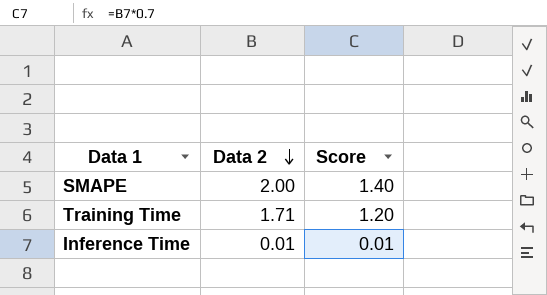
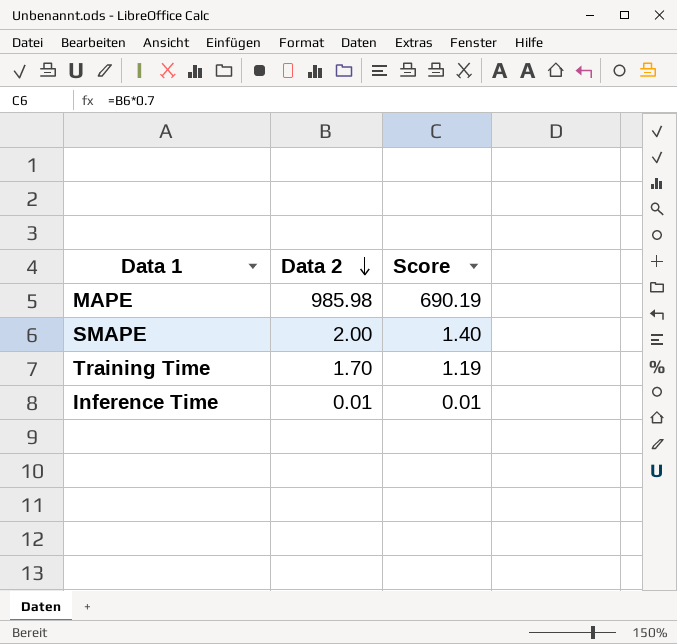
row MAPE: none -> 985.98 | 690.19
Training Time | Data 2: 1.71 -> 1.70
Training Time | Score: 1.20 -> 1.19

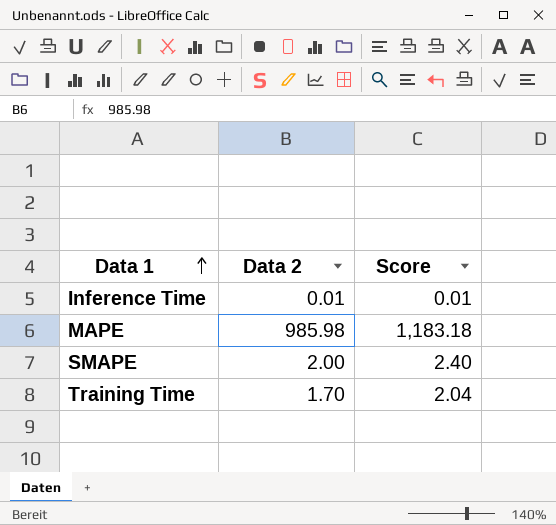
row order: Data 2 descending -> Data 1 ascending
column Score | formula: [Data 2] * 0.7 -> [Data 2] * 1.2

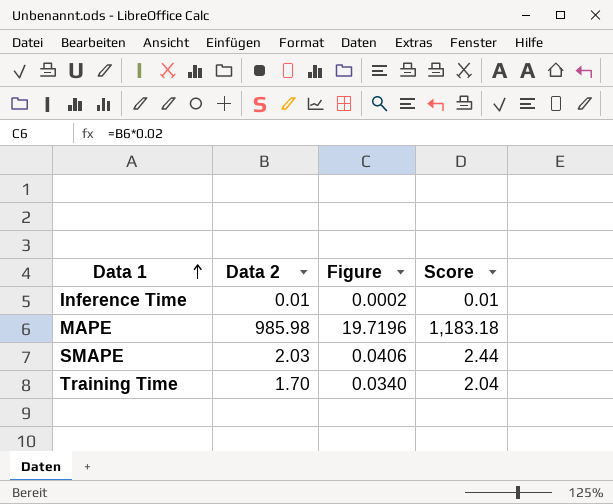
column Figure | formula: none -> [Data 2] * 0.02
SMAPE | Data 2: 2.00 -> 2.03
SMAPE | Score: 2.40 -> 2.44

